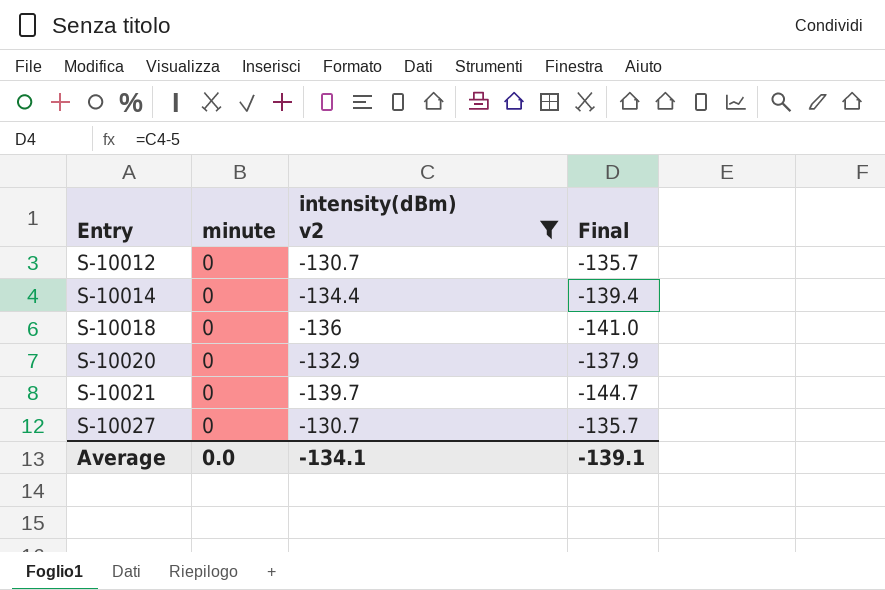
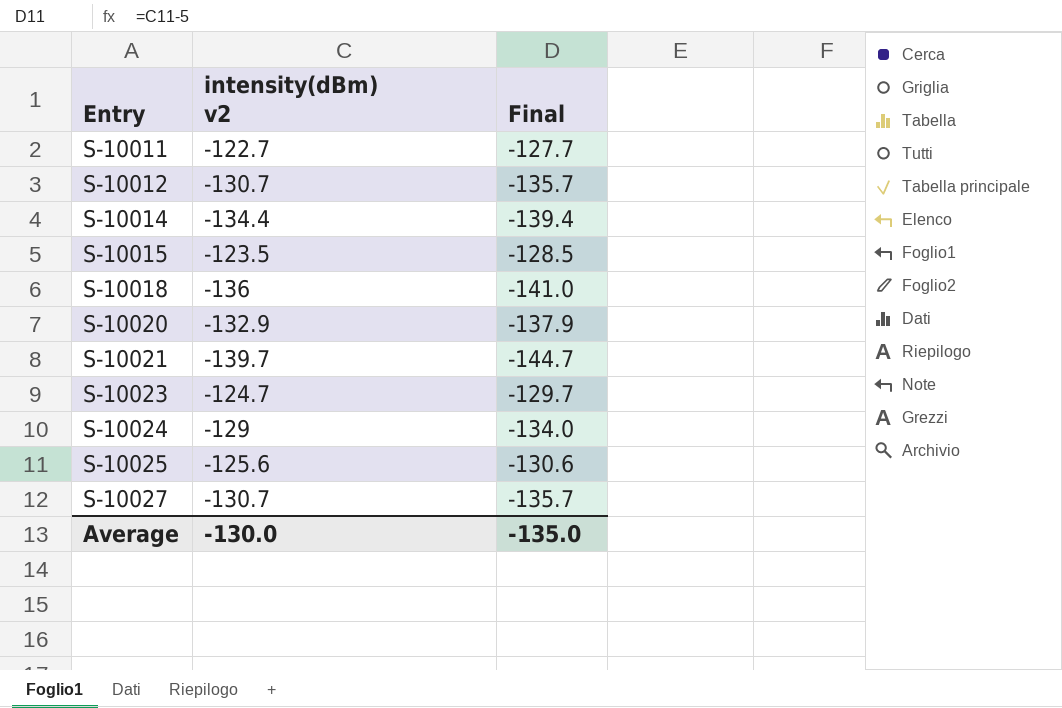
filter: intensity(dBm) v2 <= -130.7 -> none
column minute | position: 2 -> none
Average | intensity(dBm) v2: -134.1 -> -130.0
Average | Final: -139.1 -> -135.0

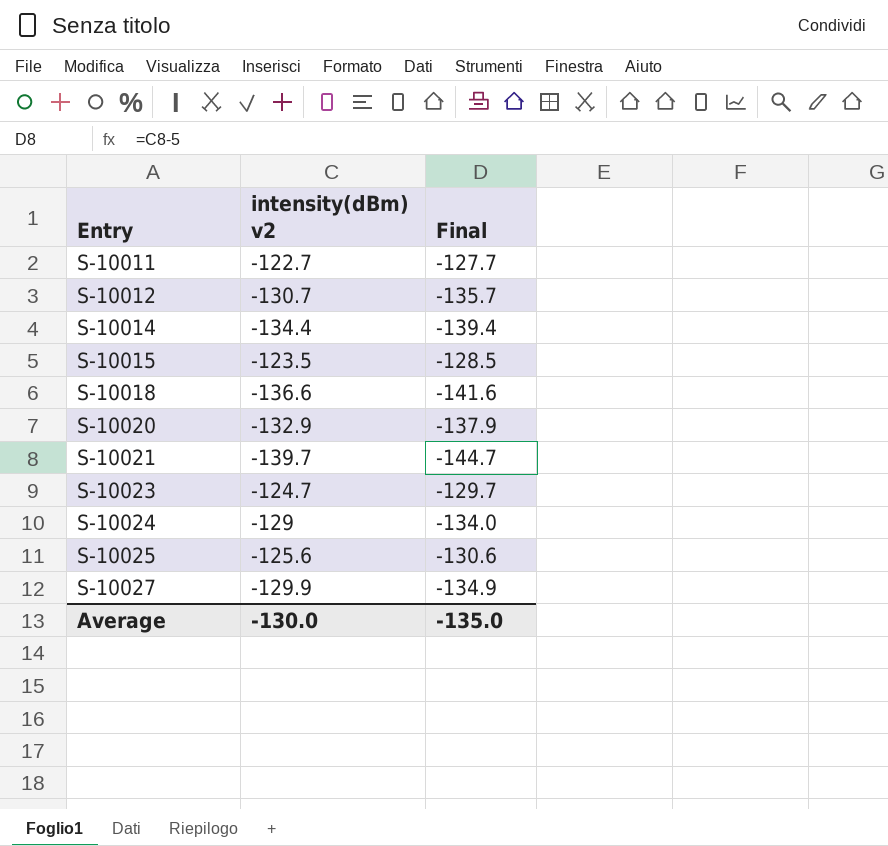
S-10018 | intensity(dBm) v2: -136 -> -136.6
S-10018 | Final: -141.0 -> -141.6
S-10027 | intensity(dBm) v2: -130.7 -> -129.9
S-10027 | Final: -135.7 -> -134.9

